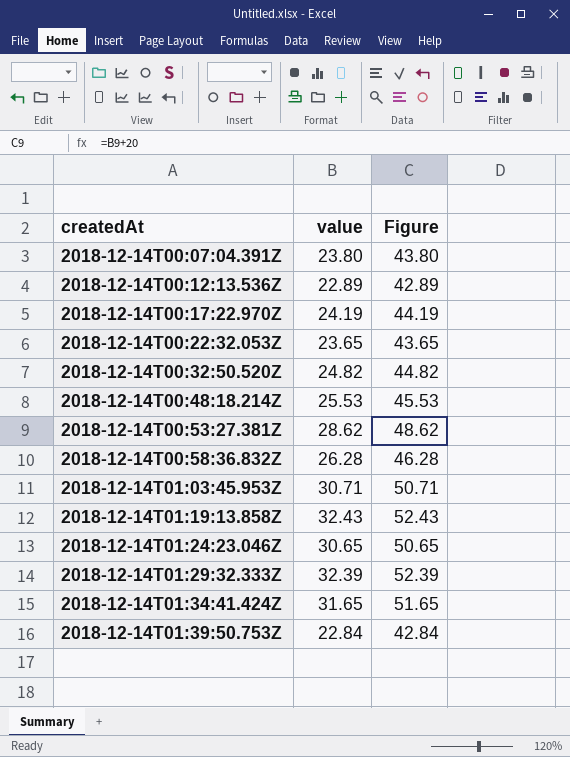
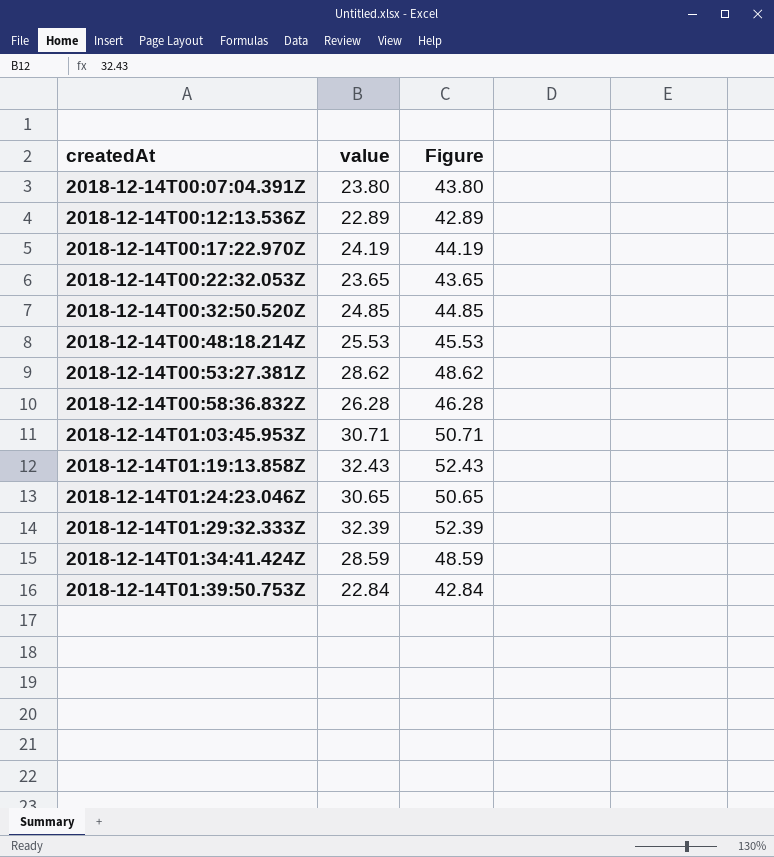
2018-12-14T00:32:50.520Z | value: 24.82 -> 24.85
2018-12-14T00:32:50.520Z | Figure: 44.82 -> 44.85
2018-12-14T01:34:41.424Z | value: 31.65 -> 28.59
2018-12-14T01:34:41.424Z | Figure: 51.65 -> 48.59

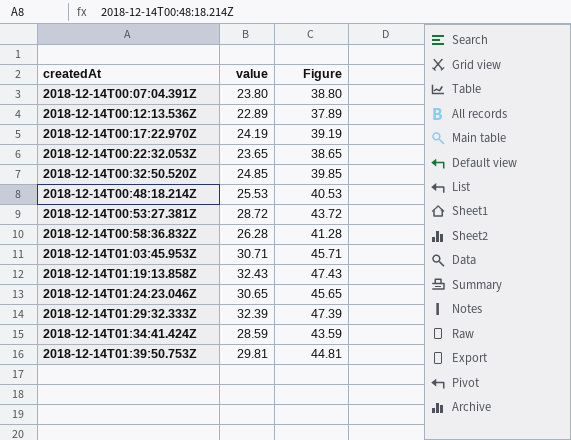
column Figure | formula: [value] + 20 -> [value] + 15
2018-12-14T00:53:27.381Z | value: 28.62 -> 28.72
2018-12-14T01:39:50.753Z | value: 22.84 -> 29.81

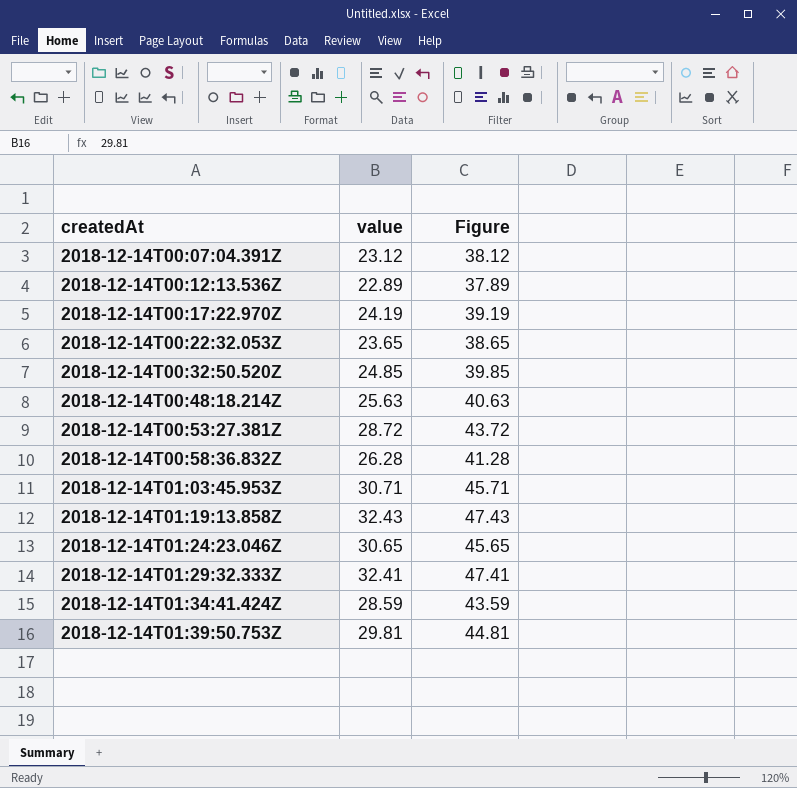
2018-12-14T00:07:04.391Z | value: 23.80 -> 23.12
2018-12-14T00:07:04.391Z | Figure: 38.80 -> 38.12
2018-12-14T00:48:18.214Z | value: 25.53 -> 25.63
2018-12-14T00:48:18.214Z | Figure: 40.53 -> 40.63
2018-12-14T01:29:32.333Z | value: 32.39 -> 32.41
2018-12-14T01:29:32.333Z | Figure: 47.39 -> 47.41

